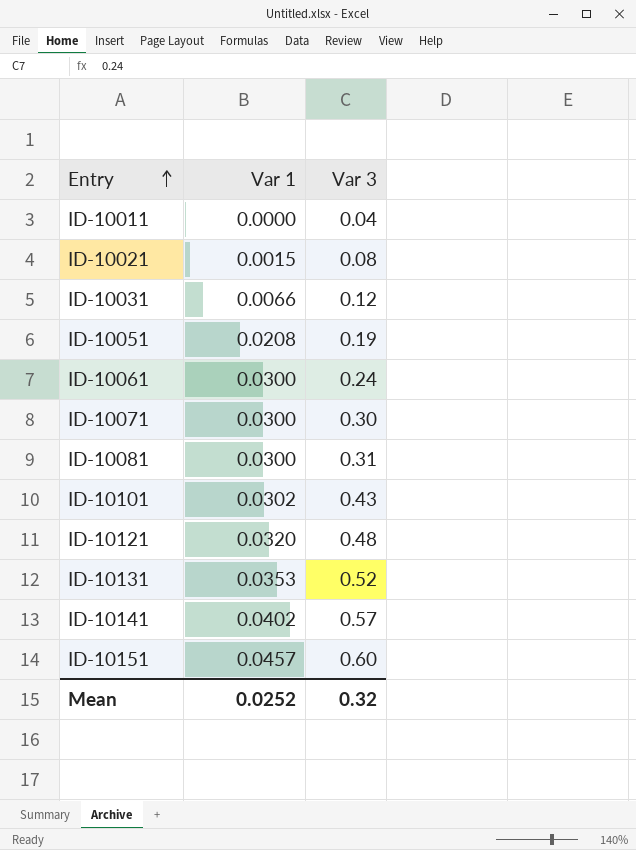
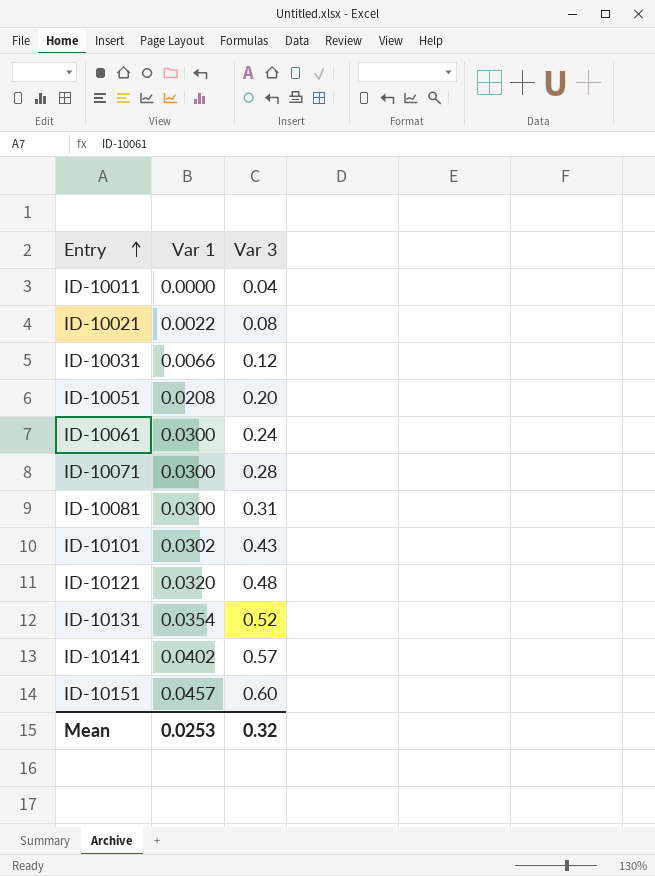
ID-10021 | Var 1: 0.0015 -> 0.0022
ID-10051 | Var 3: 0.19 -> 0.20
ID-10071 | Var 3: 0.30 -> 0.28
ID-10131 | Var 1: 0.0353 -> 0.0354
Mean | Var 1: 0.0252 -> 0.0253

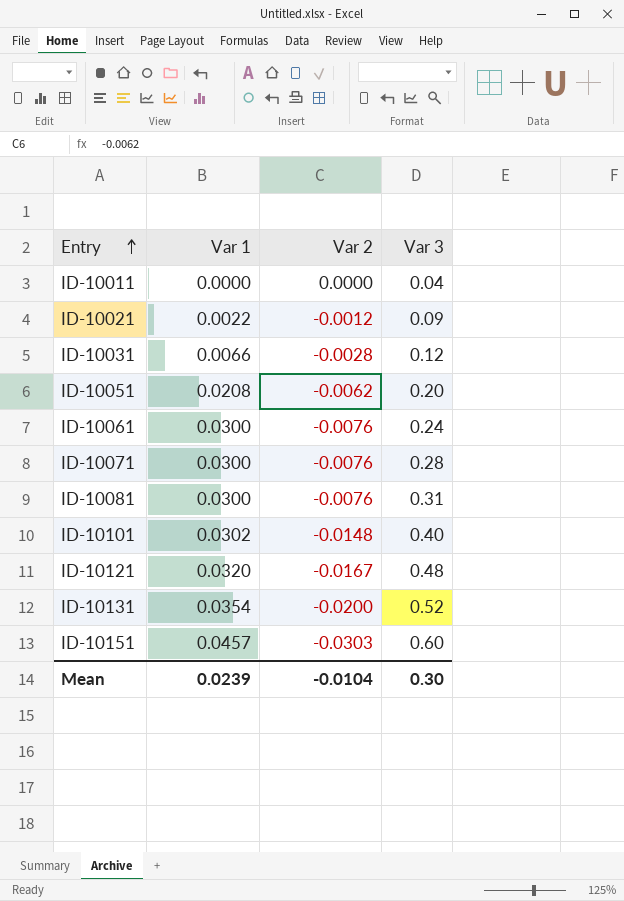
column Var 2 | position: none -> 3
row ID-10141: 0.0402 | 0.57 -> none
ID-10021 | Var 3: 0.08 -> 0.09
ID-10101 | Var 3: 0.43 -> 0.40
Mean | Var 1: 0.0253 -> 0.0239
Mean | Var 3: 0.32 -> 0.30

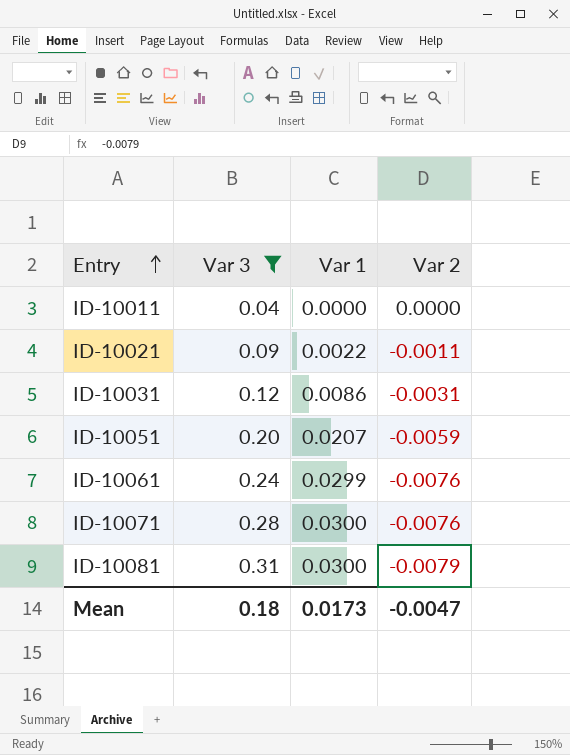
filter: none -> Var 3 <= 0.31
column Var 3 | position: 4 -> 2
ID-10021 | Var 2: -0.0012 -> -0.0011
ID-10031 | Var 1: 0.0066 -> 0.0086
ID-10031 | Var 2: -0.0028 -> -0.0031
ID-10051 | Var 1: 0.0208 -> 0.0207
ID-10051 | Var 2: -0.0062 -> -0.0059
ID-10061 | Var 1: 0.0300 -> 0.0299
ID-10081 | Var 2: -0.0076 -> -0.0079
Mean | Var 3: 0.30 -> 0.18
Mean | Var 1: 0.0239 -> 0.0173
Mean | Var 2: -0.0104 -> -0.0047

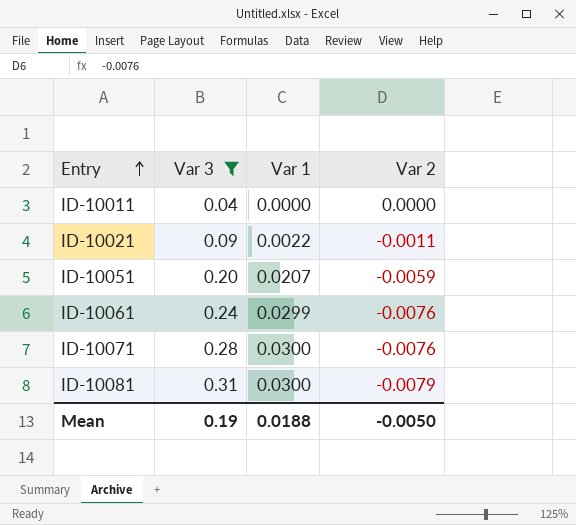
row ID-10031: 0.12 | 0.0086 | -0.0031 -> none
Mean | Var 3: 0.18 -> 0.19
Mean | Var 1: 0.0173 -> 0.0188
Mean | Var 2: -0.0047 -> -0.0050

